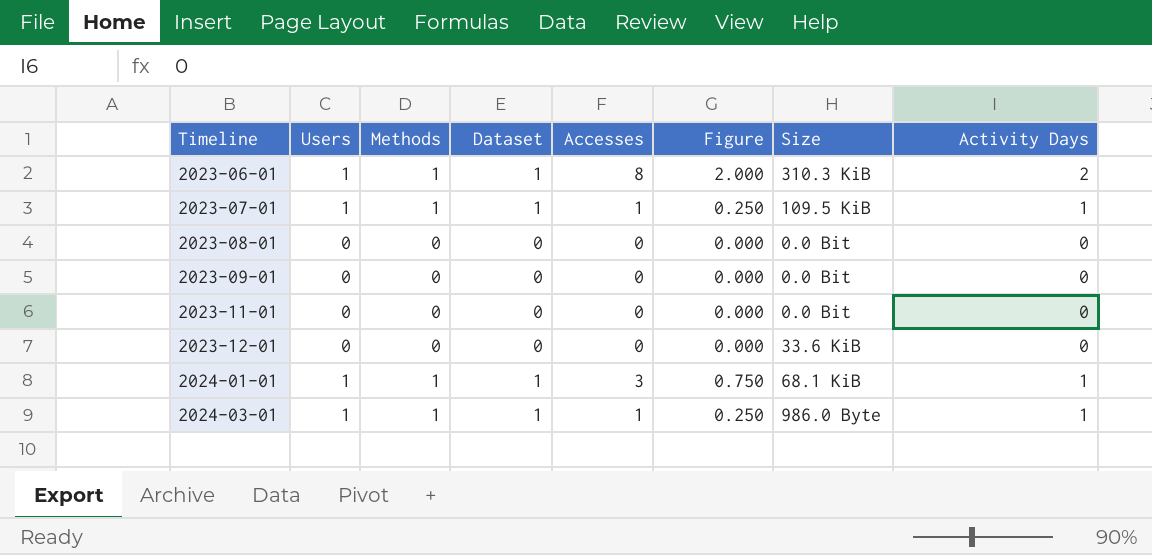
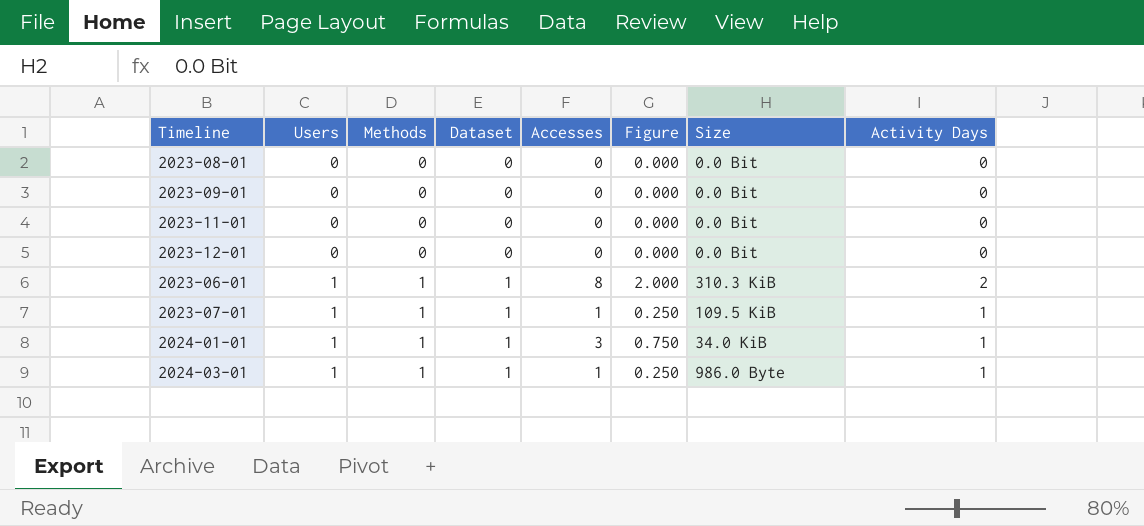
row order: Timeline ascending -> Users ascending
2023-12-01 | Size: 33.6 KiB -> 0.0 Bit
2024-01-01 | Size: 68.1 KiB -> 34.0 KiB

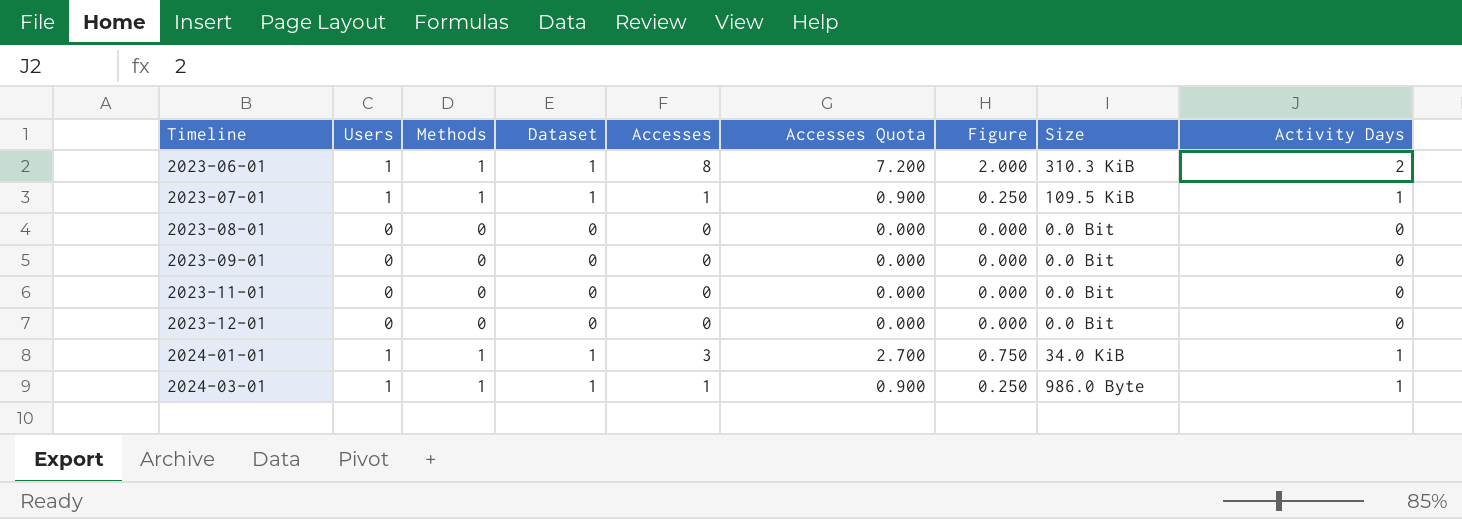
row order: Users ascending -> Timeline ascending
column Accesses Quota | formula: none -> [Accesses] * 0.9

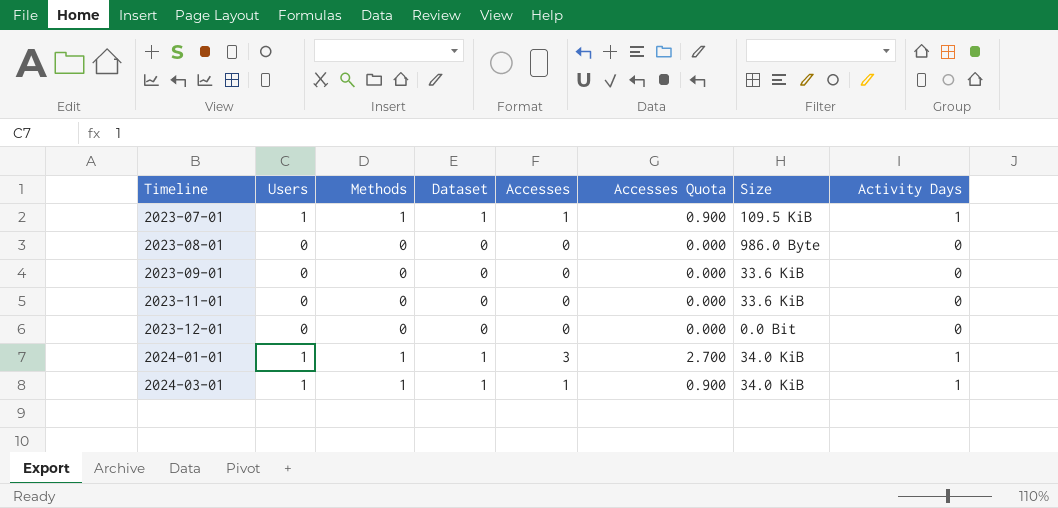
column Figure | formula: [Accesses] * 0.25 -> none
row 2023-06-01: 1 | 1 | 1 | 8 | 7.200 | 2.000 | 310.3 KiB | 2 -> none
2023-08-01 | Size: 0.0 Bit -> 986.0 Byte
2023-09-01 | Size: 0.0 Bit -> 33.6 KiB
2023-11-01 | Size: 0.0 Bit -> 33.6 KiB
2024-03-01 | Size: 986.0 Byte -> 34.0 KiB

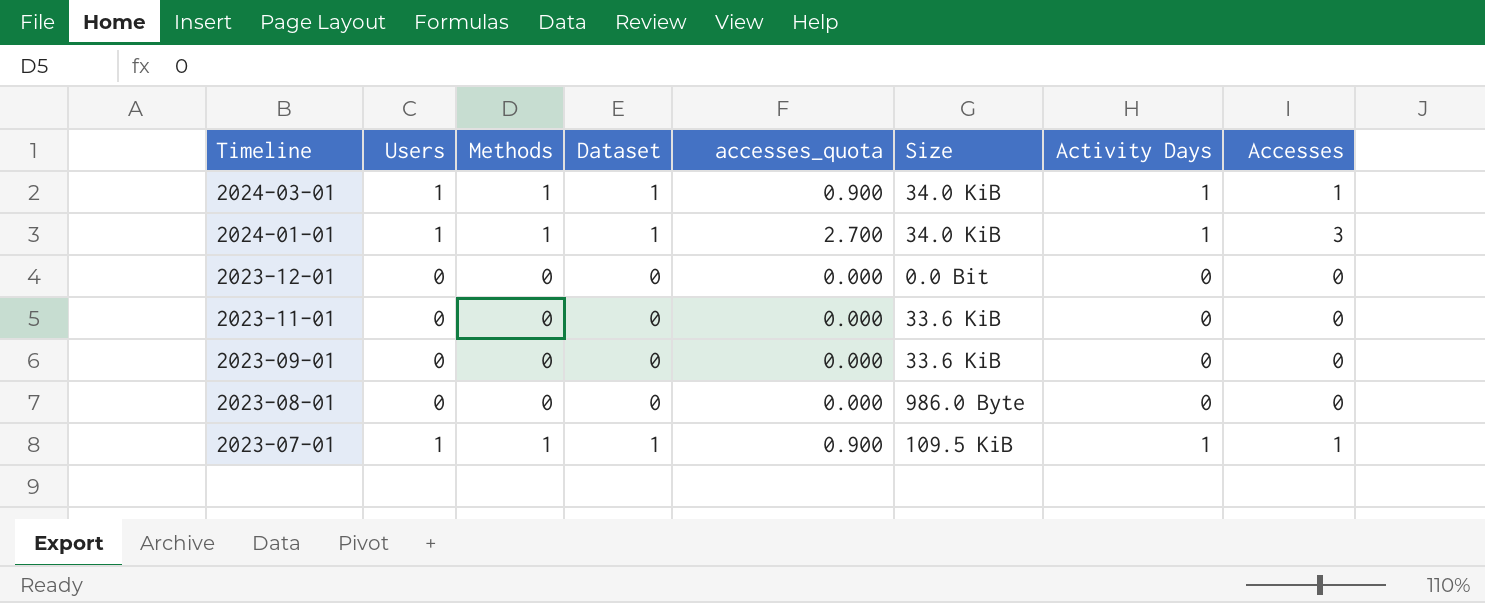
row order: Timeline ascending -> Timeline descending
column name: Accesses Quota -> accesses_quota
column Accesses | position: 5 -> 8

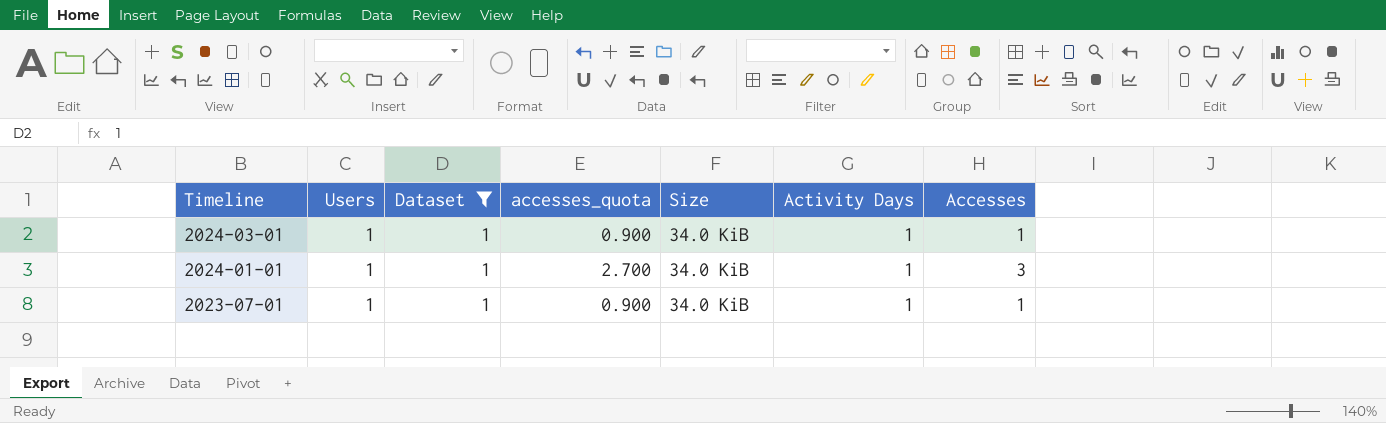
filter: none -> Dataset = 1
column Methods | position: 3 -> none
2023-07-01 | Size: 109.5 KiB -> 34.0 KiB

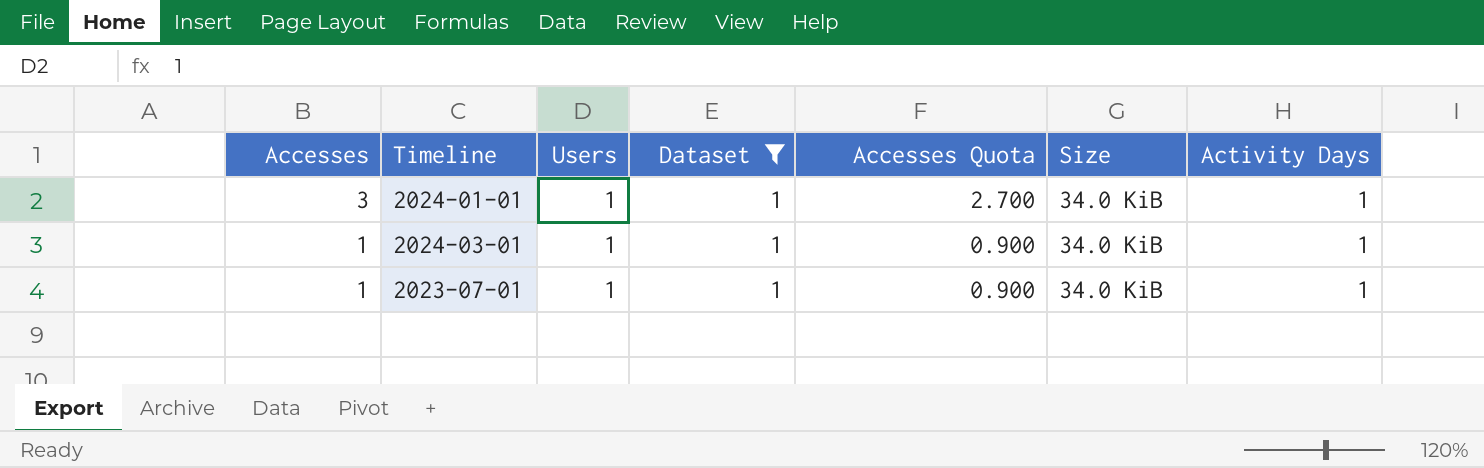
row order: Timeline descending -> Accesses descending
column Accesses | position: 7 -> 1
column name: accesses_quota -> Accesses Quota

